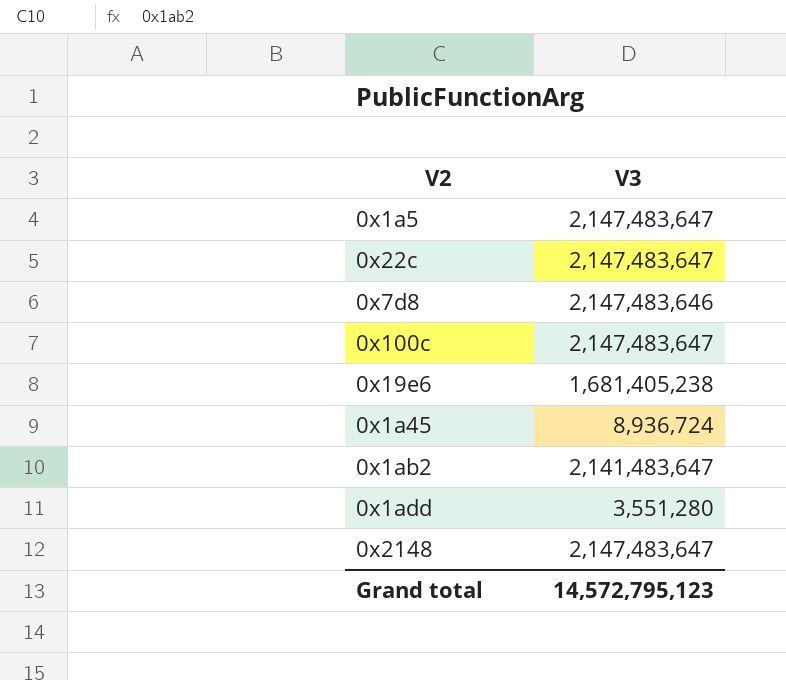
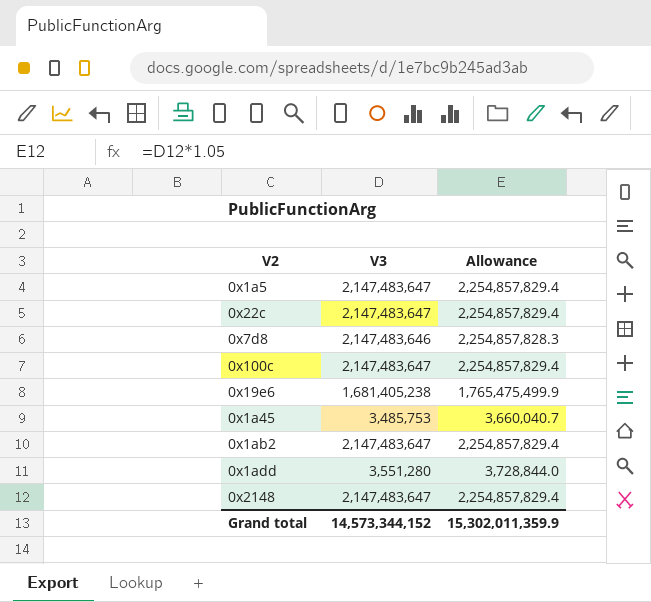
column Allowance | formula: none -> [V3] * 1.05
0x1a45 | V3: 8,936,724 -> 3,485,753
0x1ab2 | V3: 2,141,483,647 -> 2,147,483,647
Grand total | V3: 14,572,795,123 -> 14,573,344,152

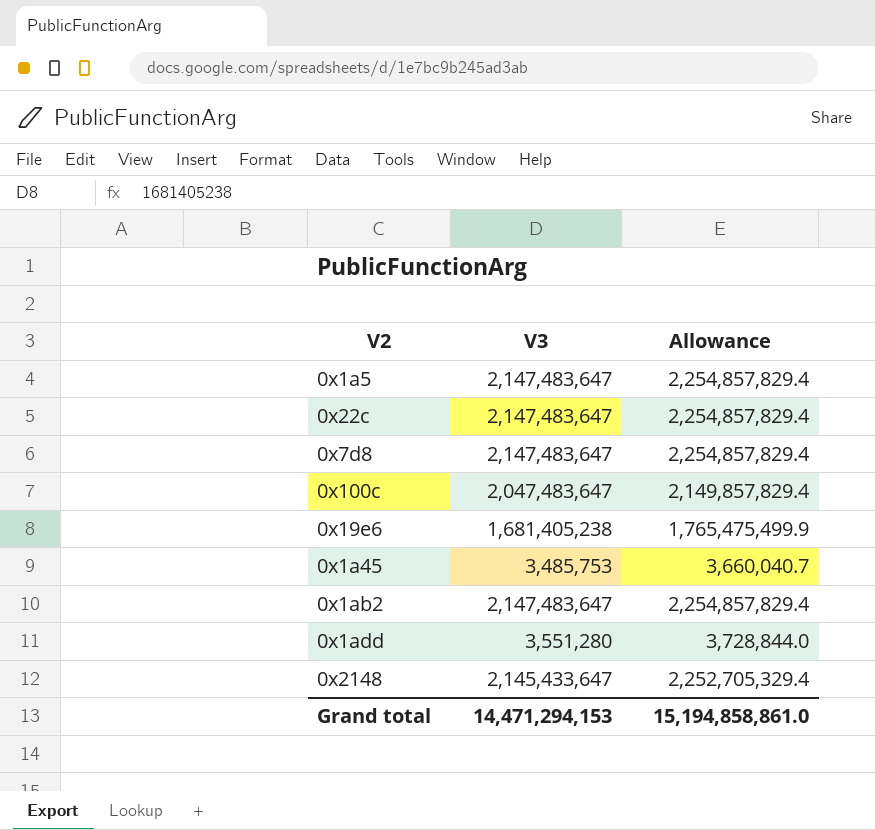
0x7d8 | V3: 2,147,483,646 -> 2,147,483,647
0x7d8 | Allowance: 2,254,857,828.3 -> 2,254,857,829.4
0x100c | V3: 2,147,483,647 -> 2,047,483,647
0x100c | Allowance: 2,254,857,829.4 -> 2,149,857,829.4
0x2148 | V3: 2,147,483,647 -> 2,145,433,647
0x2148 | Allowance: 2,254,857,829.4 -> 2,252,705,329.4
Grand total | V3: 14,573,344,152 -> 14,471,294,153
Grand total | Allowance: 15,302,011,359.9 -> 15,194,858,861.0

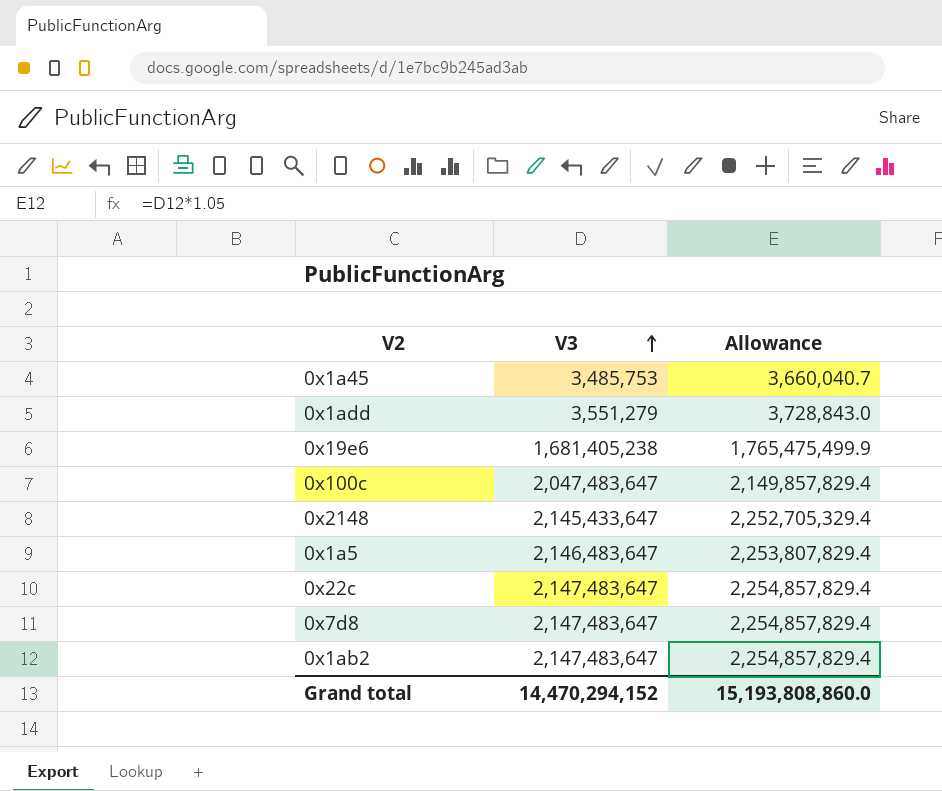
row order: none -> V3 ascending
0x1add | V3: 3,551,280 -> 3,551,279
0x1add | Allowance: 3,728,844.0 -> 3,728,843.0
0x1a5 | V3: 2,147,483,647 -> 2,146,483,647
0x1a5 | Allowance: 2,254,857,829.4 -> 2,253,807,829.4
Grand total | V3: 14,471,294,153 -> 14,470,294,152
Grand total | Allowance: 15,194,858,861.0 -> 15,193,808,860.0

